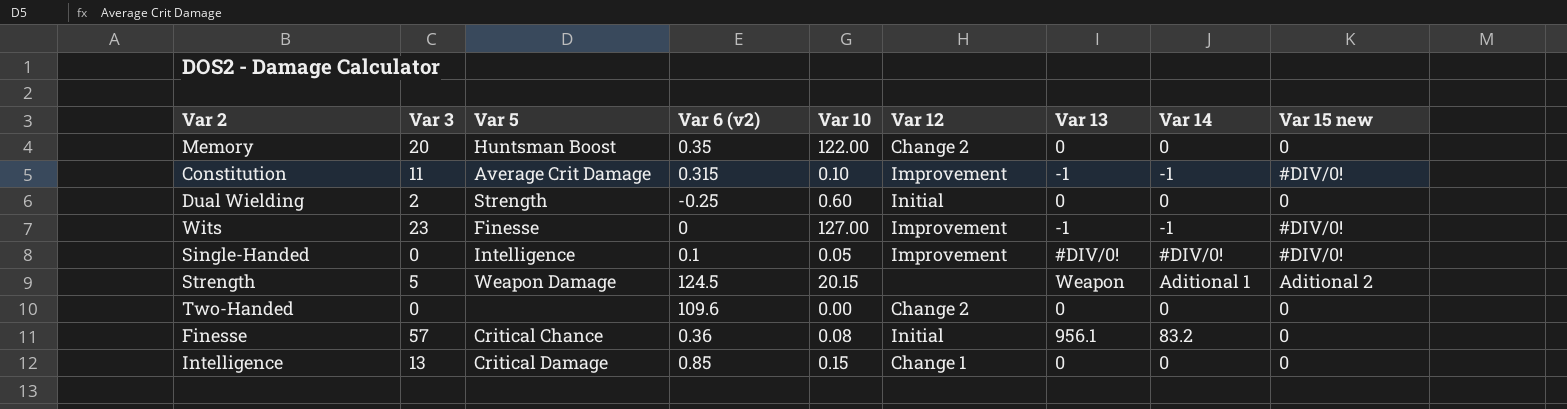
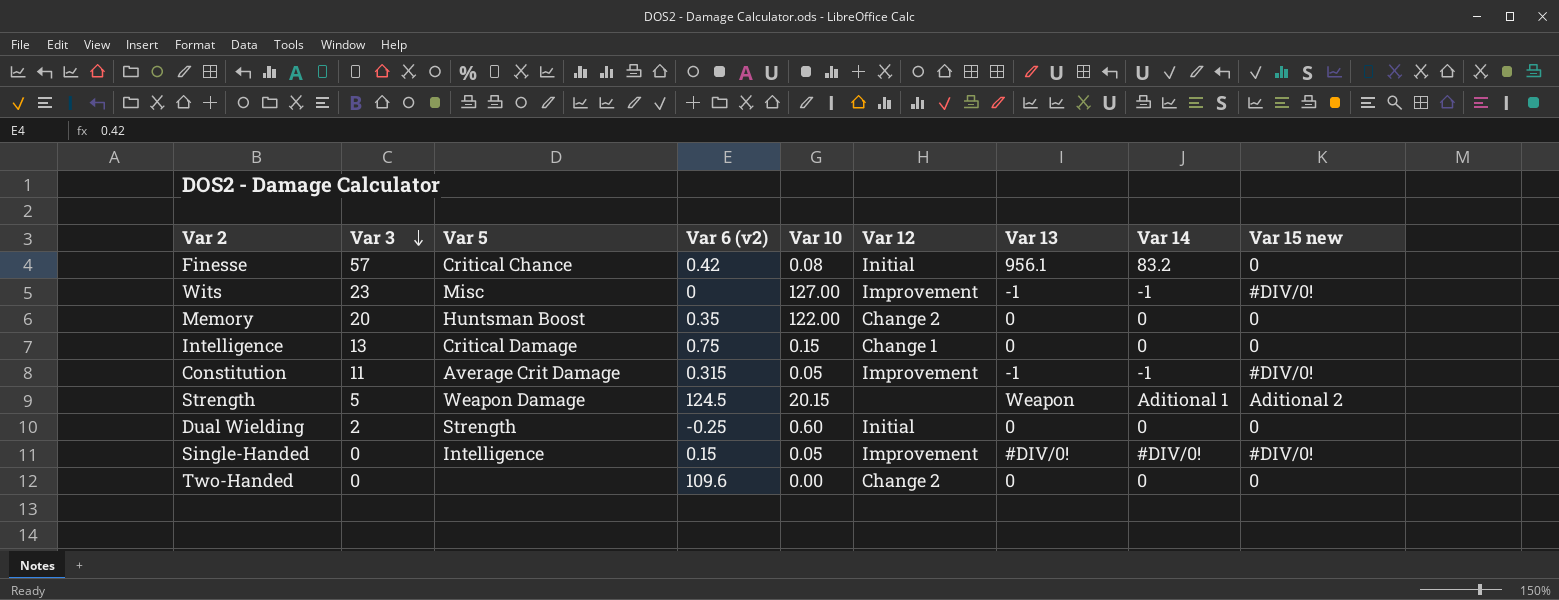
row order: none -> Var 3 descending
Finesse | Var 6 (v2): 0.36 -> 0.42
Wits | Var 5: Finesse -> Misc
Intelligence | Var 6 (v2): 0.85 -> 0.75
Constitution | Var 10: 0.10 -> 0.05
Single-Handed | Var 6 (v2): 0.1 -> 0.15

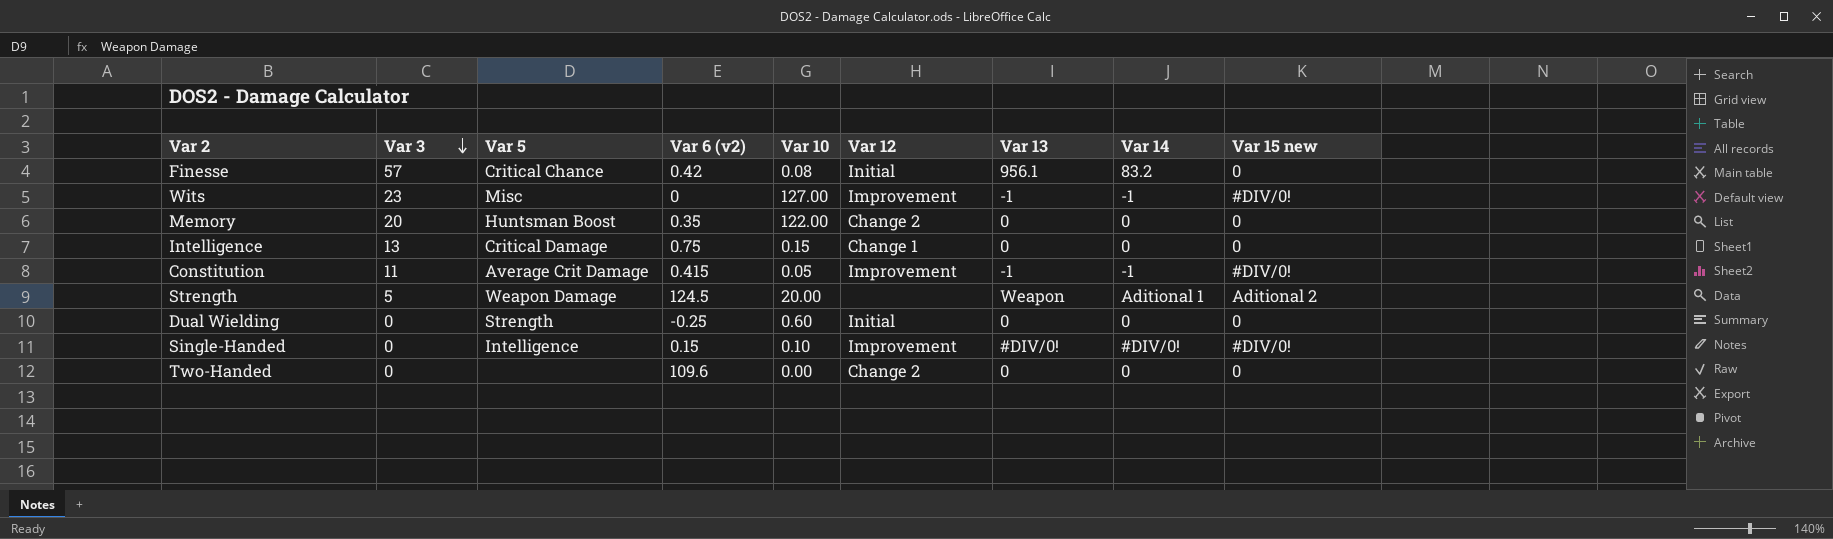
Constitution | Var 6 (v2): 0.315 -> 0.415
Strength | Var 10: 20.15 -> 20.00
Dual Wielding | Var 3: 2 -> 0
Single-Handed | Var 10: 0.05 -> 0.10

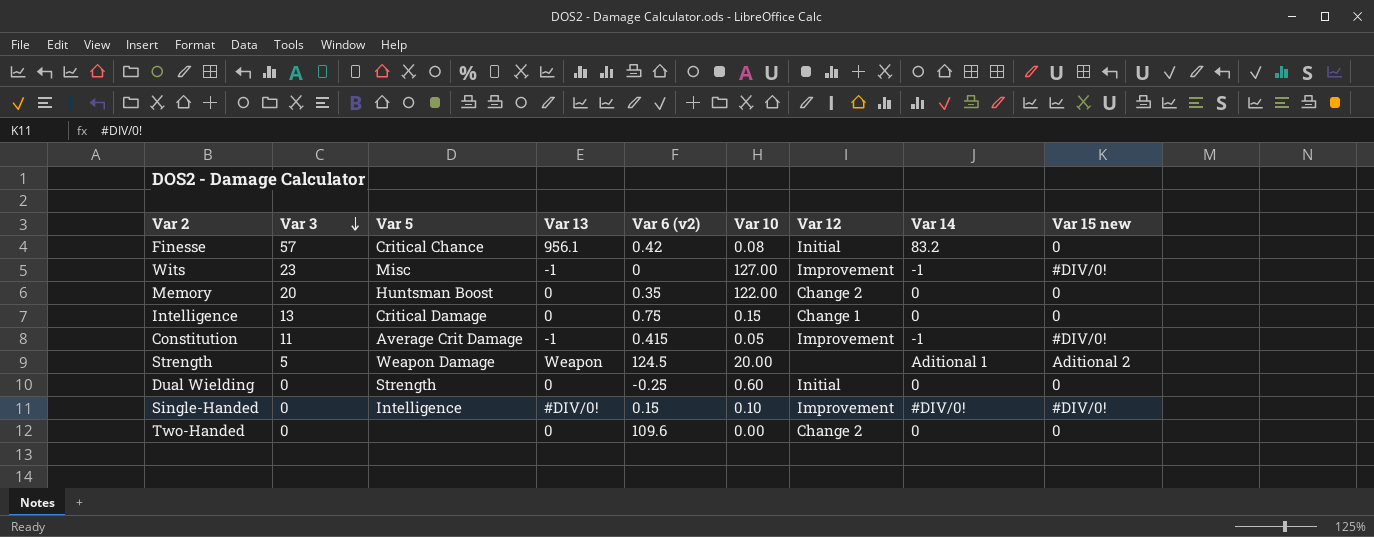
column Var 13 | position: 7 -> 4

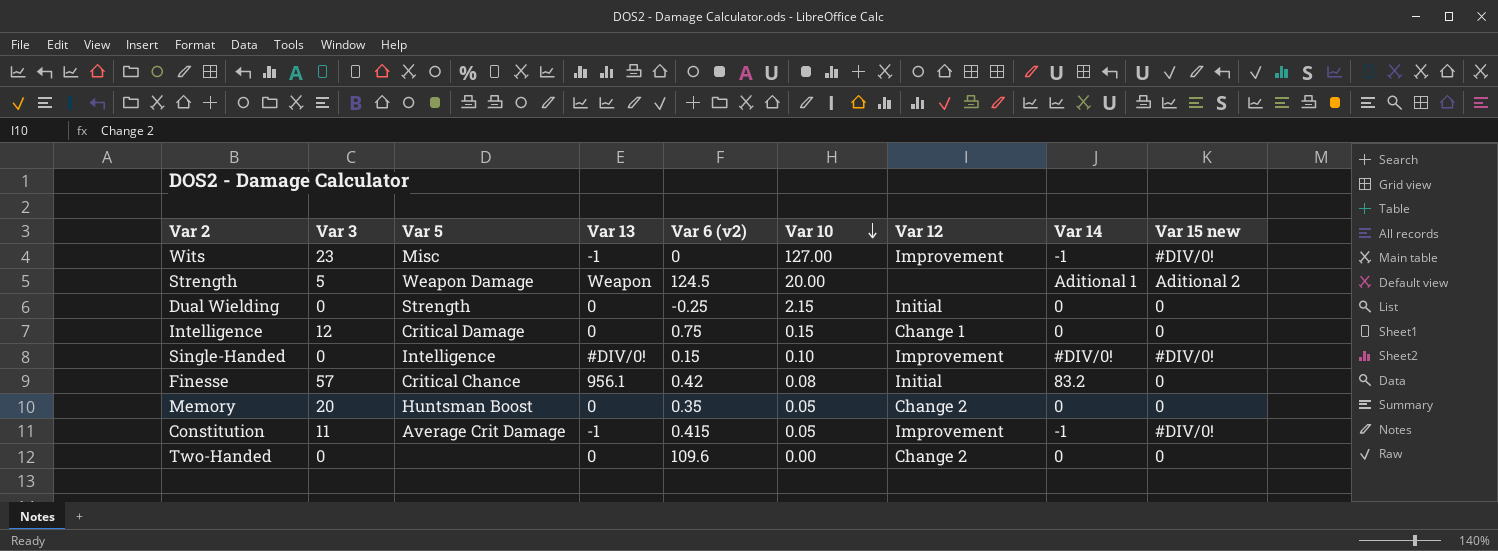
row order: Var 3 descending -> Var 10 descending
Dual Wielding | Var 10: 0.60 -> 2.15
Intelligence | Var 3: 13 -> 12
Memory | Var 10: 122.00 -> 0.05

